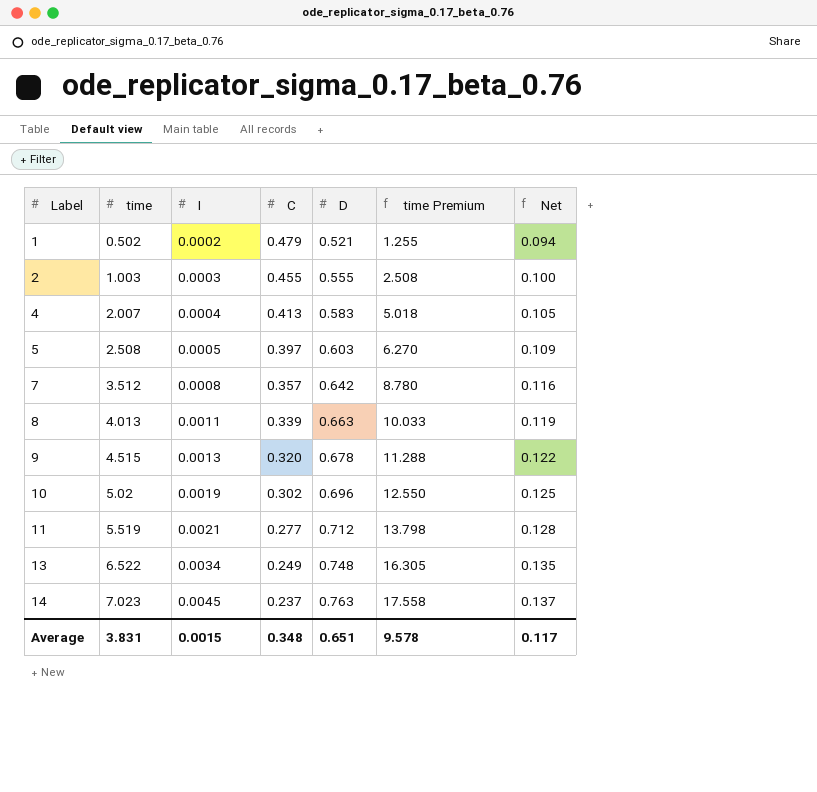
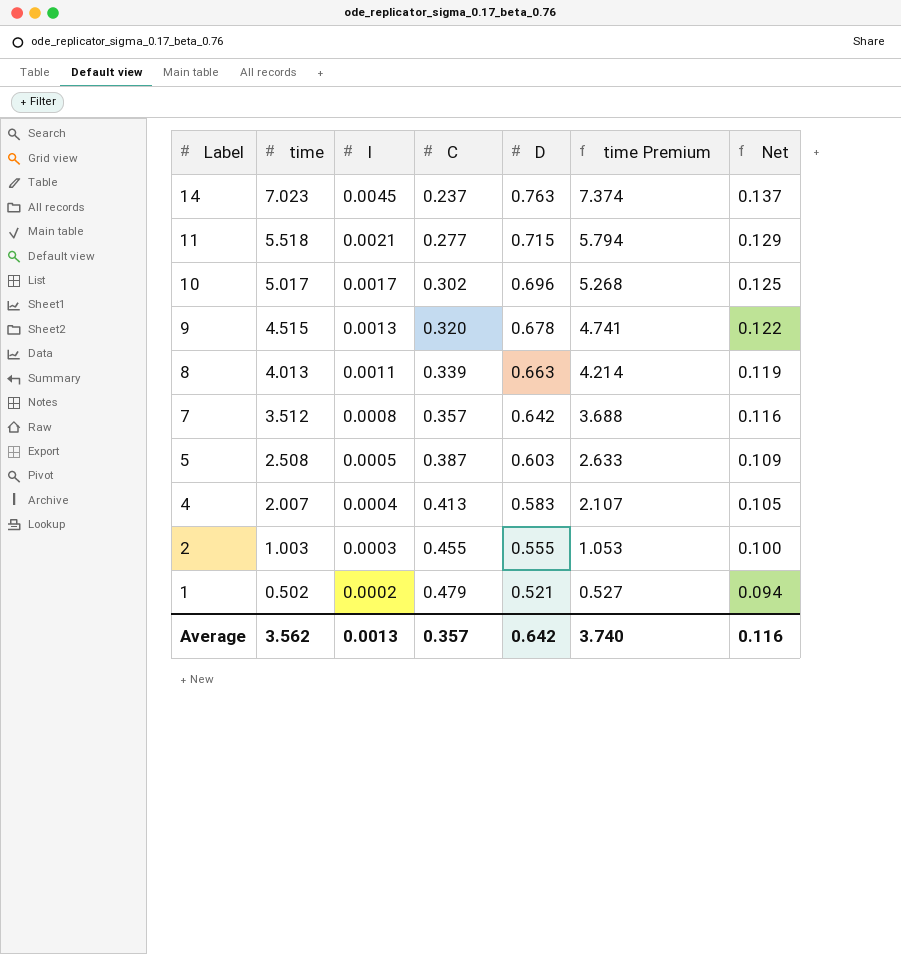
row order: Label ascending -> Label descending
column time Premium | formula: [time] * 2.5 -> [time] * 1.05
row 13: 6.522 | 0.0034 | 0.249 | 0.748 | 16.305 | 0.135 -> none
11 | time: 5.519 -> 5.518
11 | D: 0.712 -> 0.715
11 | Net: 0.128 -> 0.129
10 | time: 5.02 -> 5.017
10 | I: 0.0019 -> 0.0017
5 | C: 0.397 -> 0.387
Average | time: 3.831 -> 3.562
Average | I: 0.0015 -> 0.0013
Average | C: 0.348 -> 0.357
Average | D: 0.651 -> 0.642
Average | time Premium: 9.578 -> 3.740
Average | Net: 0.117 -> 0.116

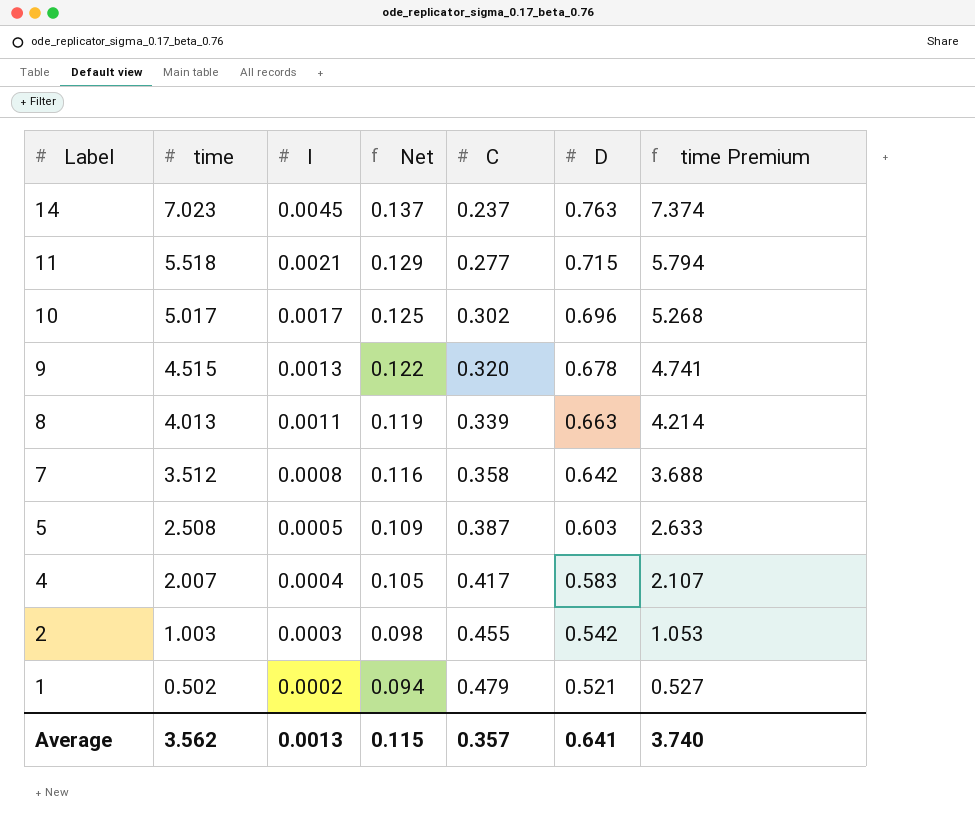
column Net | position: 7 -> 4
7 | C: 0.357 -> 0.358
4 | C: 0.413 -> 0.417
2 | Net: 0.100 -> 0.098
2 | D: 0.555 -> 0.542
Average | Net: 0.116 -> 0.115
Average | D: 0.642 -> 0.641

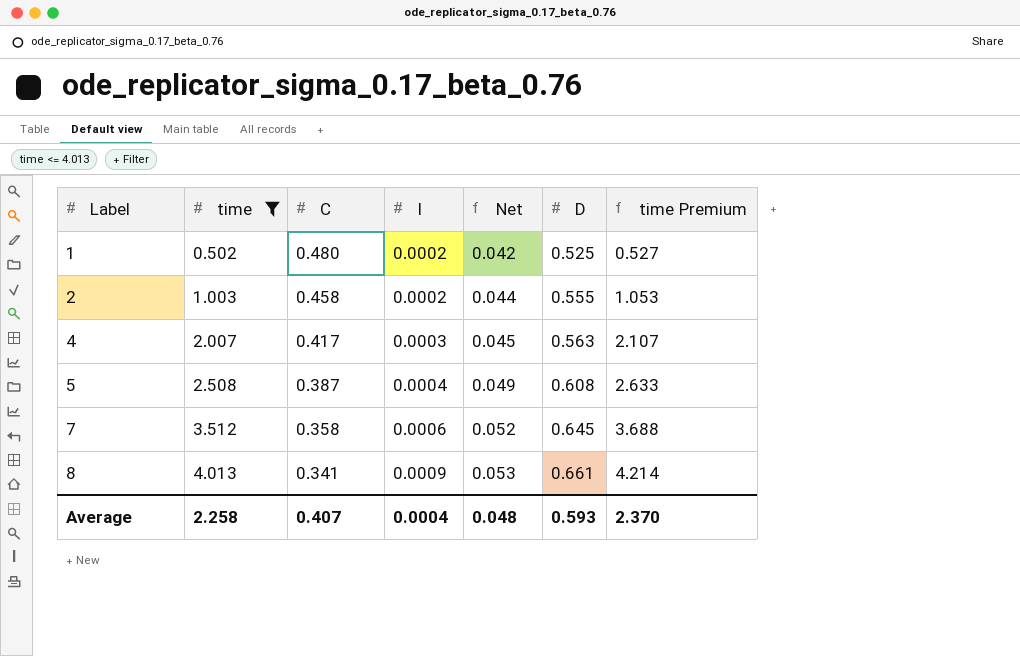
filter: none -> time <= 4.013
row order: Label descending -> Label ascending
column C | position: 5 -> 3
column Net | formula: [D] * 0.18 -> [D] * 0.08
1 | C: 0.479 -> 0.480
1 | D: 0.521 -> 0.525
2 | C: 0.455 -> 0.458
2 | I: 0.0003 -> 0.0002
2 | D: 0.542 -> 0.555
4 | I: 0.0004 -> 0.0003
4 | D: 0.583 -> 0.563
5 | I: 0.0005 -> 0.0004
5 | D: 0.603 -> 0.608
7 | I: 0.0008 -> 0.0006
7 | D: 0.642 -> 0.645
8 | C: 0.339 -> 0.341
8 | I: 0.0011 -> 0.0009
8 | D: 0.663 -> 0.661
Average | time: 3.562 -> 2.258
Average | C: 0.357 -> 0.407
Average | I: 0.0013 -> 0.0004
Average | Net: 0.115 -> 0.048
Average | D: 0.641 -> 0.593
Average | time Premium: 3.740 -> 2.370

